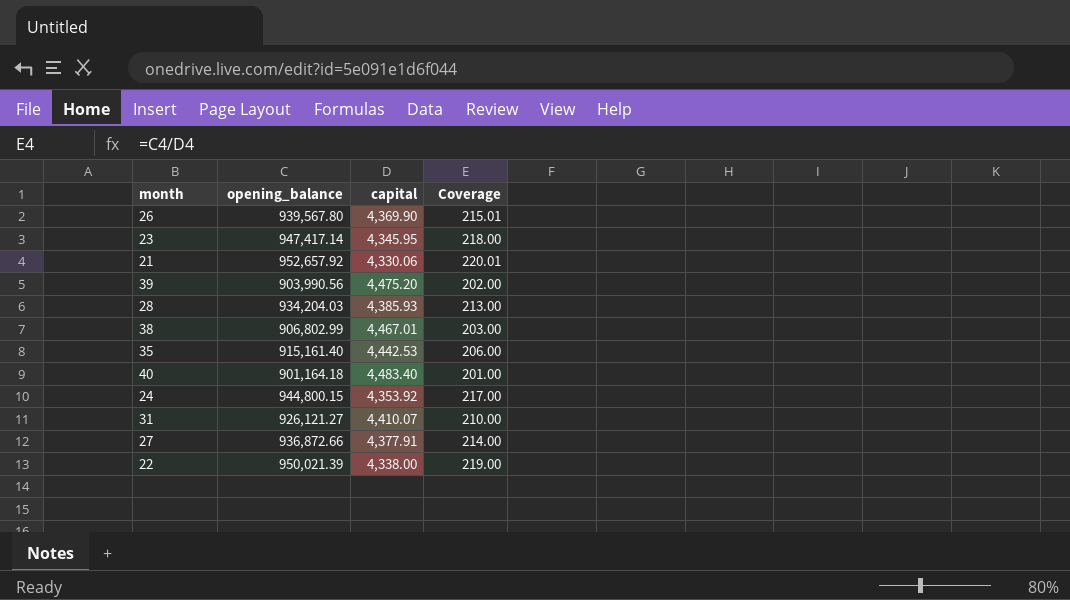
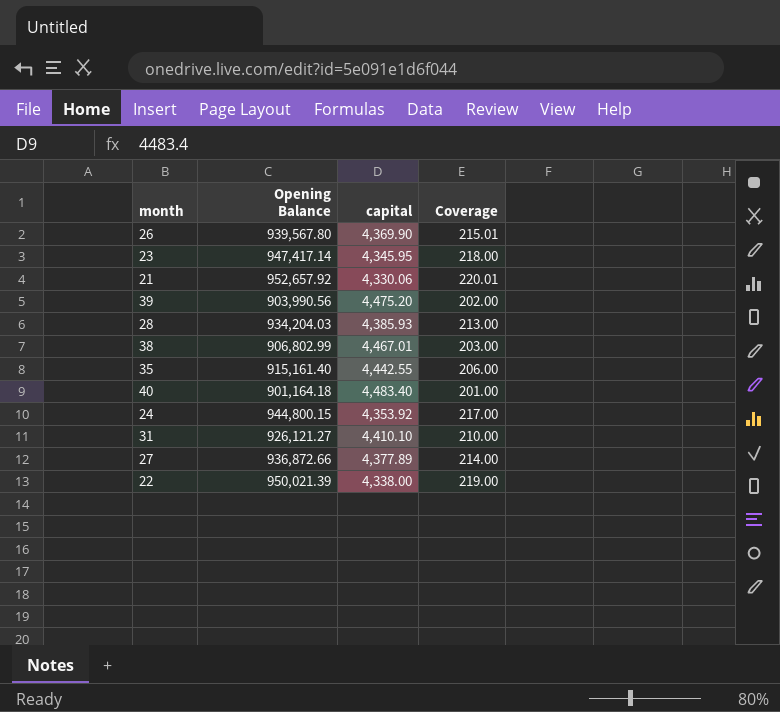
column name: opening_balance -> Opening Balance
35 | capital: 4,442.53 -> 4,442.55
31 | capital: 4,410.07 -> 4,410.10
27 | capital: 4,377.91 -> 4,377.89

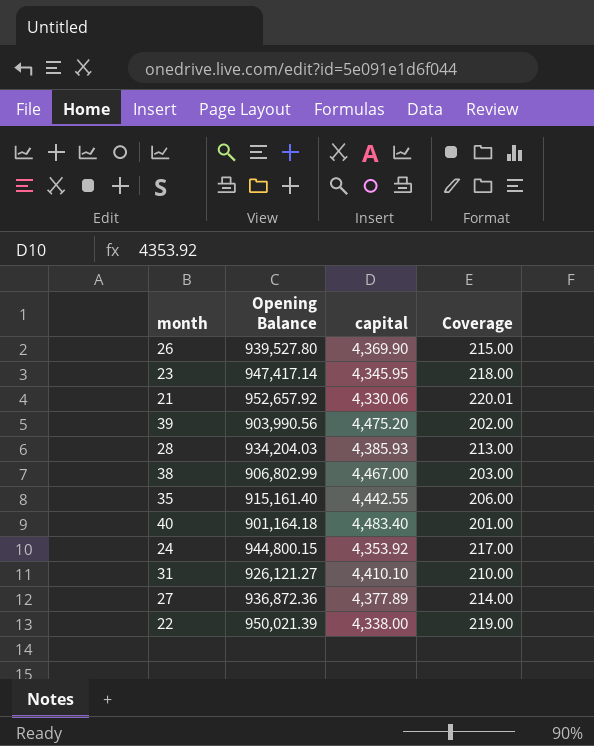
26 | Opening Balance: 939,567.80 -> 939,527.80
26 | Coverage: 215.01 -> 215.00
38 | capital: 4,467.01 -> 4,467.00
27 | Opening Balance: 936,872.66 -> 936,872.36

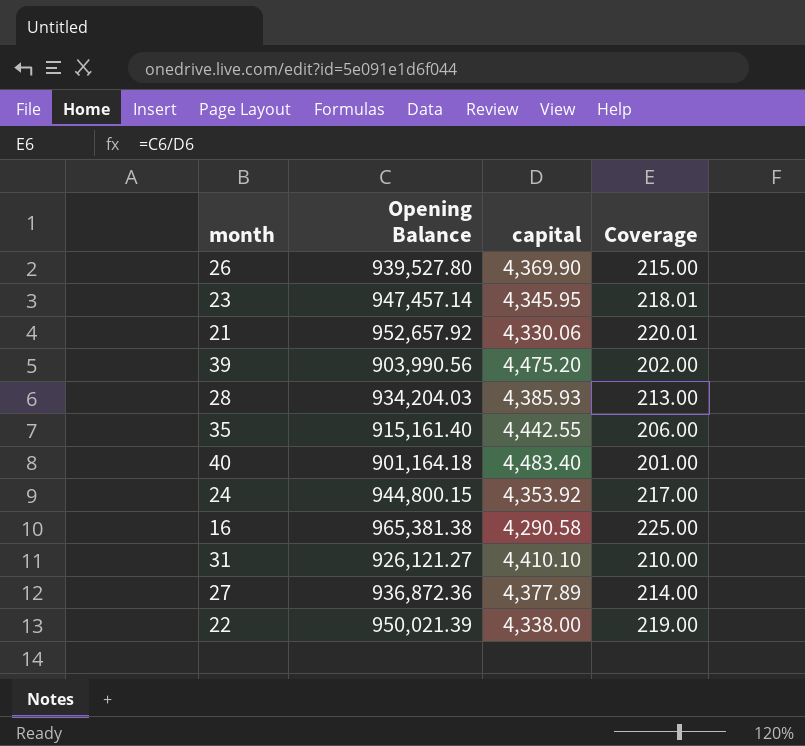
row 38: 906,802.99 | 4,467.00 | 203.00 -> none
23 | Opening Balance: 947,417.14 -> 947,457.14
23 | Coverage: 218.00 -> 218.01
row 16: none -> 965,381.38 | 4,290.58 | 225.00

